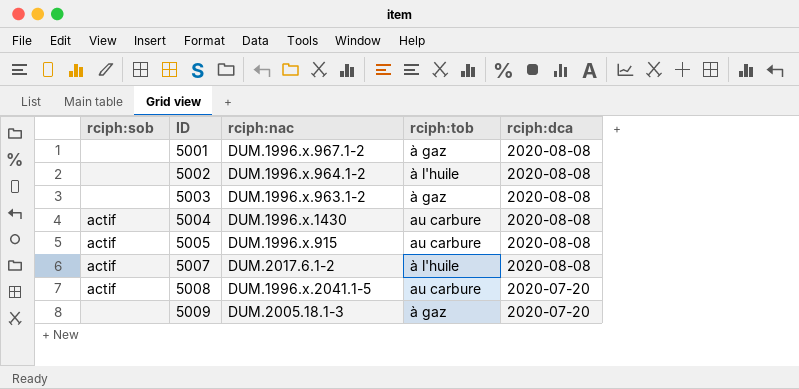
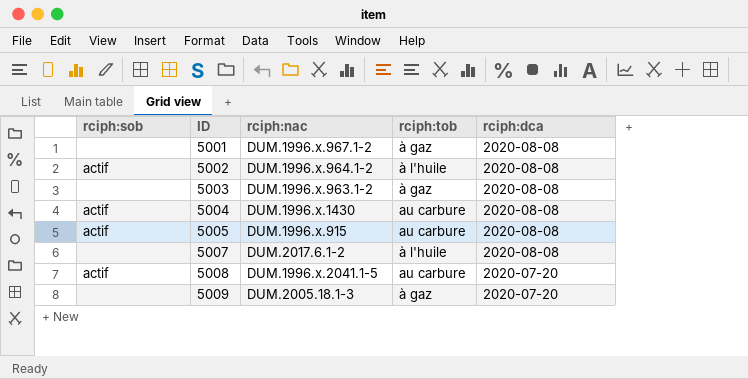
5002 | rciph:sob: none -> actif
5007 | rciph:sob: actif -> none

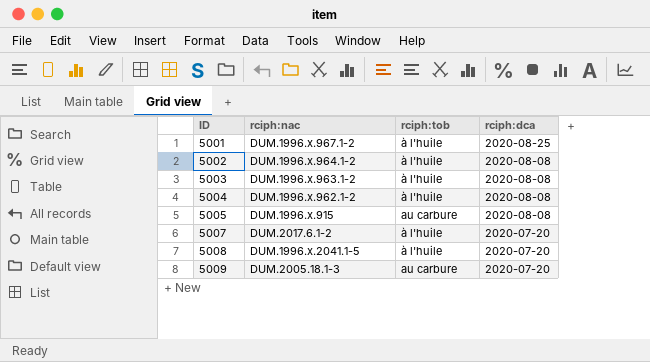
column rciph:sob | position: 1 -> none
5001 | rciph:tob: à gaz -> à l'huile
5001 | rciph:dca: 2020-08-08 -> 2020-08-25
5003 | rciph:tob: à gaz -> à l'huile
5004 | rciph:nac: DUM.1996.x.1430 -> DUM.1996.x.962.1-2
5004 | rciph:tob: au carbure -> à l'huile
5007 | rciph:dca: 2020-08-08 -> 2020-07-20
5008 | rciph:tob: au carbure -> à l'huile
5009 | rciph:tob: à gaz -> au carbure

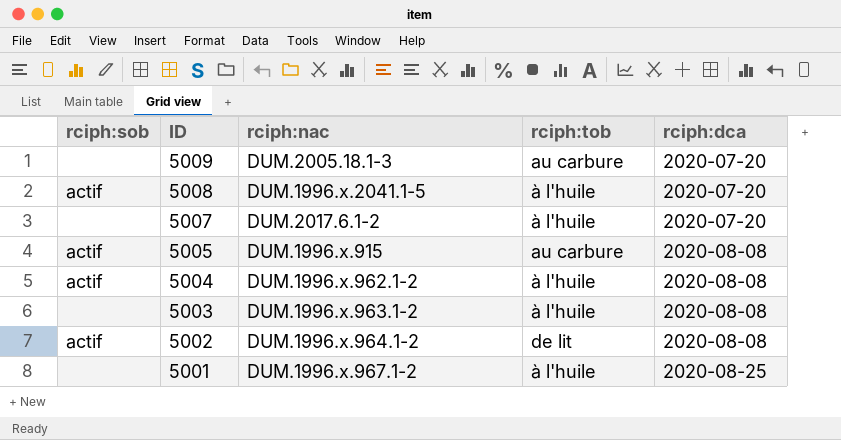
row order: ID ascending -> ID descending
column rciph:sob | position: none -> 1
5002 | rciph:tob: à l'huile -> de lit

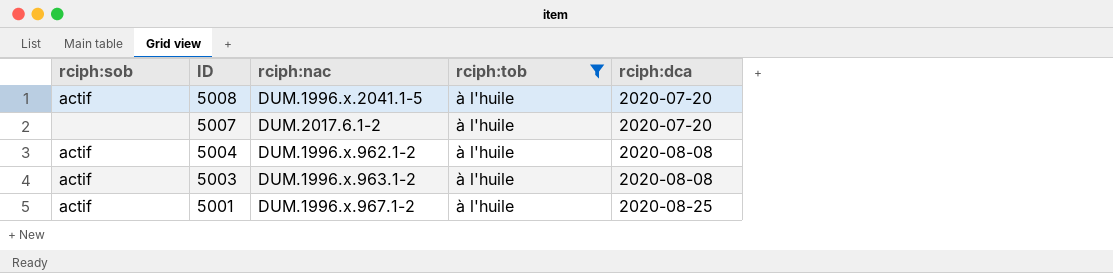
filter: none -> rciph:tob = à l'huile
5003 | rciph:sob: none -> actif
5001 | rciph:sob: none -> actif

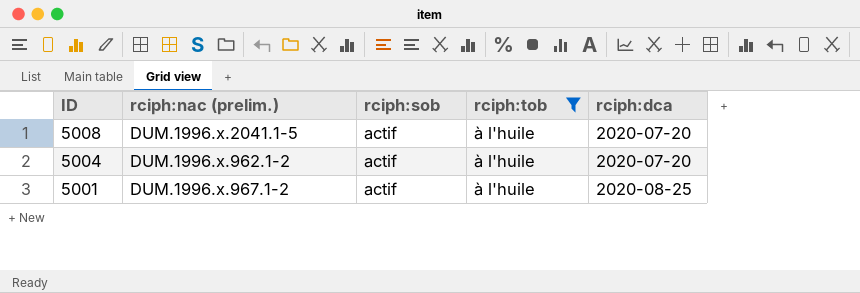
column name: rciph:nac -> rciph:nac (prelim.)
column rciph:sob | position: 1 -> 3
row 5007: none | DUM.2017.6.1-2 | à l'huile | 2020-07-20 -> none
row 5003: actif | DUM.1996.x.963.1-2 | à l'huile | 2020-08-08 -> none
5004 | rciph:dca: 2020-08-08 -> 2020-07-20

